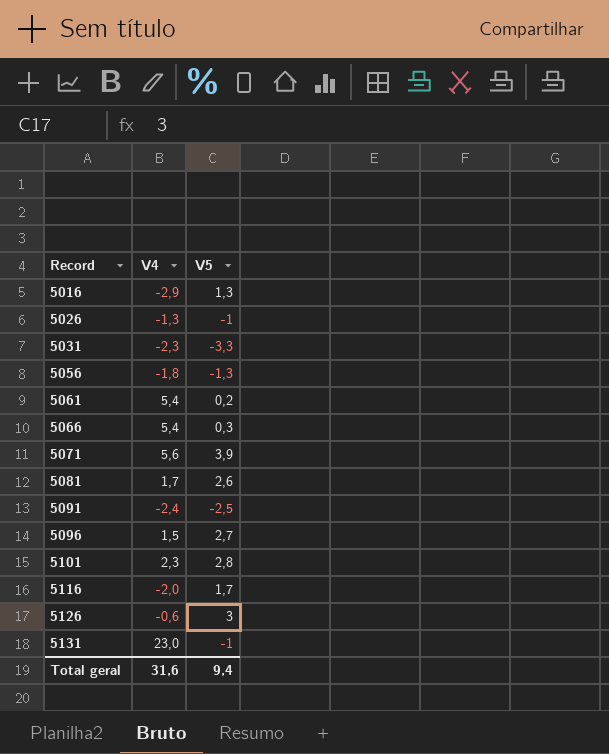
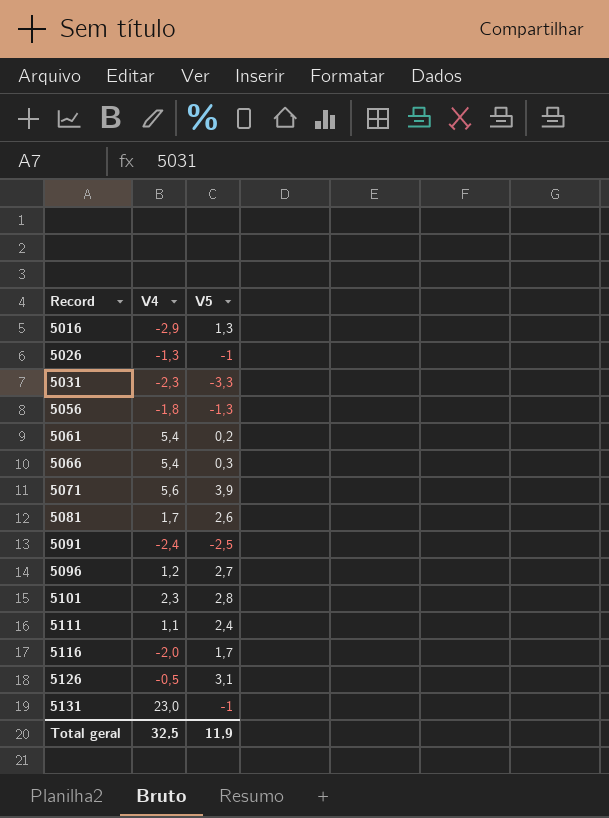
5096 | V4: 1,5 -> 1,2
row 5111: none -> 1,1 | 2,4
5126 | V4: -0,6 -> -0,5
5126 | V5: 3 -> 3,1
Total geral | V4: 31,6 -> 32,5
Total geral | V5: 9,4 -> 11,9

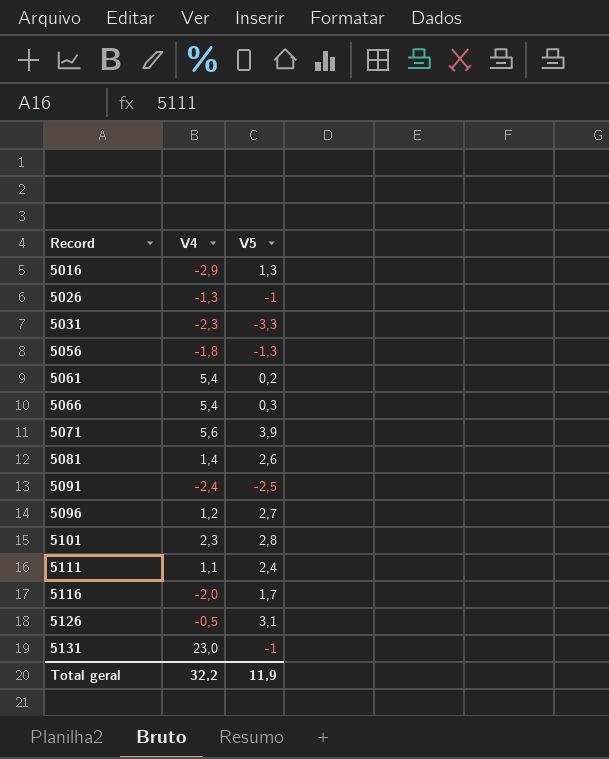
5081 | V4: 1,7 -> 1,4
Total geral | V4: 32,5 -> 32,2

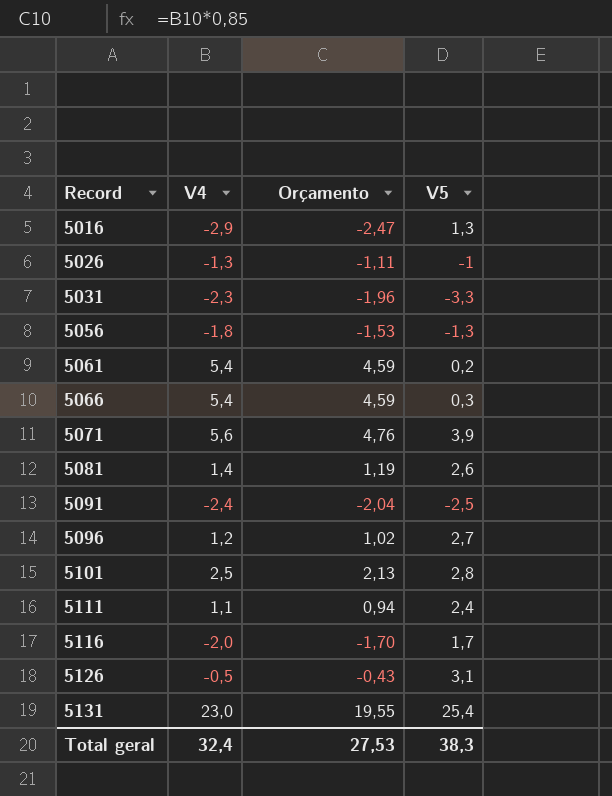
column Orçamento | formula: none -> [V4] * 0,85
5101 | V4: 2,3 -> 2,5
5131 | V5: -1 -> 25,4
Total geral | V4: 32,2 -> 32,4
Total geral | V5: 11,9 -> 38,3

